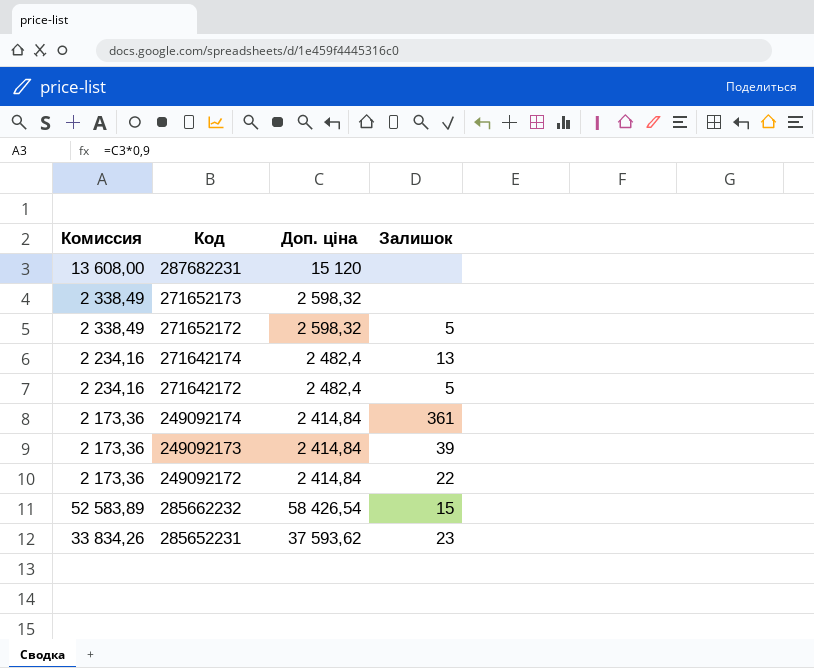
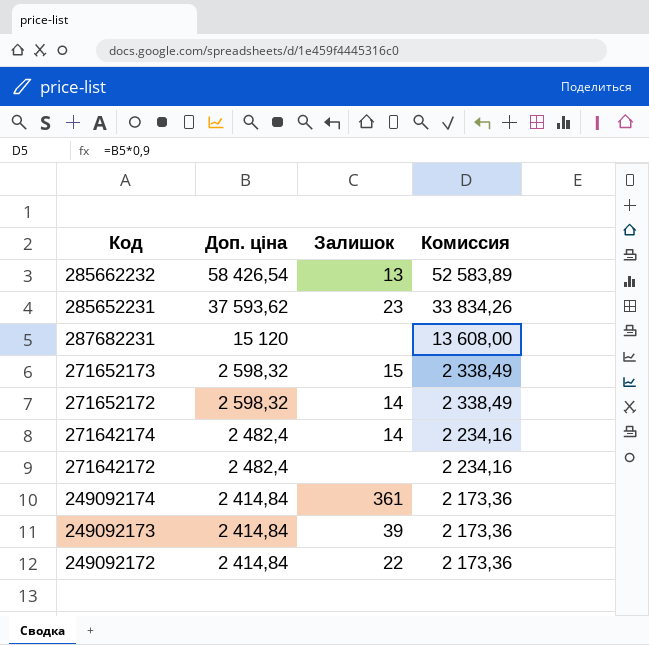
row order: none -> Доп. ціна descending
column Комиссия | position: 1 -> 4
285662232 | Залишок: 15 -> 13
271652173 | Залишок: none -> 15
271652172 | Залишок: 5 -> 14
271642174 | Залишок: 13 -> 14
271642172 | Залишок: 5 -> none

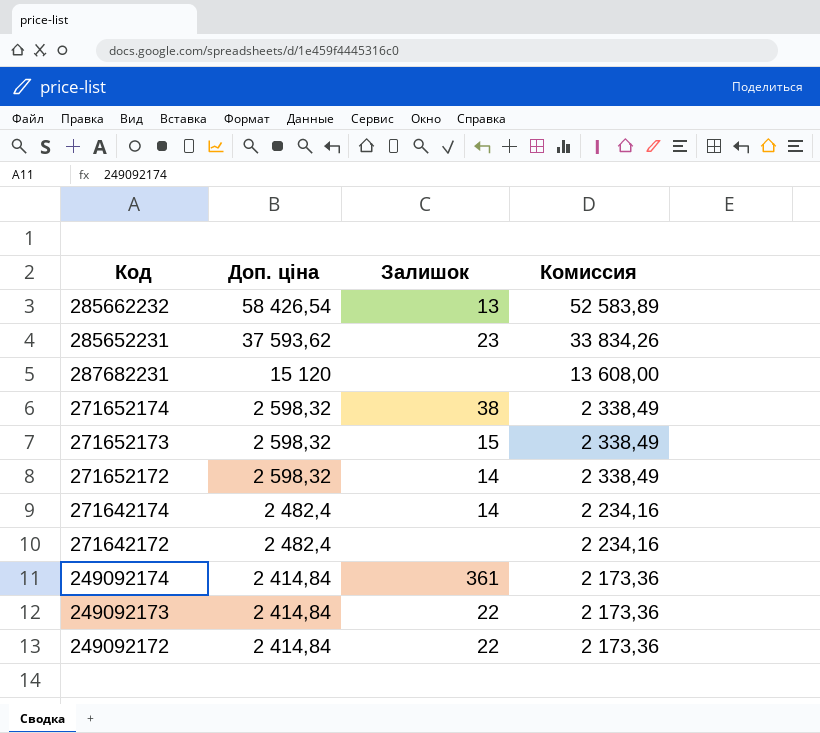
row 271652174: none -> 2 598,32 | 38 | 2 338,49
249092173 | Залишок: 39 -> 22

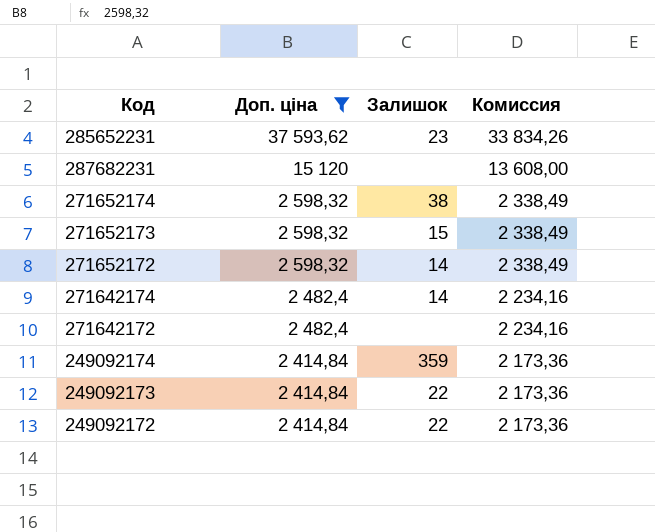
filter: none -> Доп. ціна != 58 426,54
249092174 | Залишок: 361 -> 359

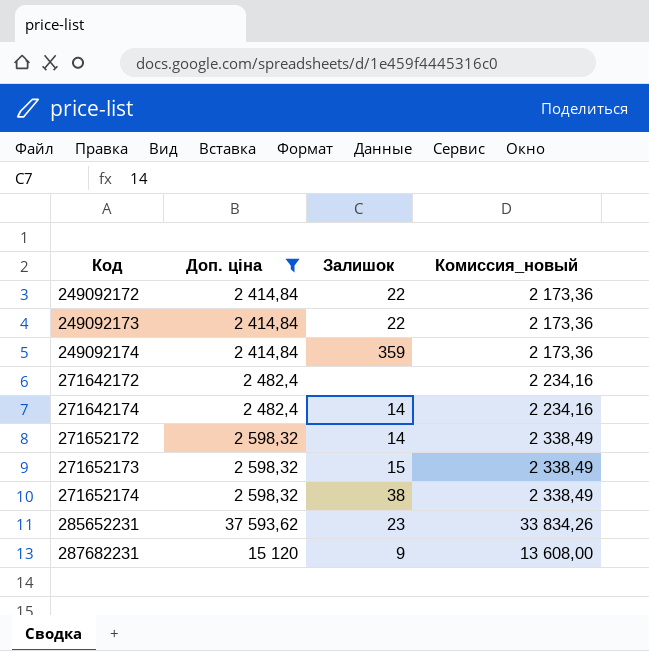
row order: Доп. ціна descending -> Код ascending
column name: Комиссия -> Комиссия_новый
287682231 | Залишок: none -> 9

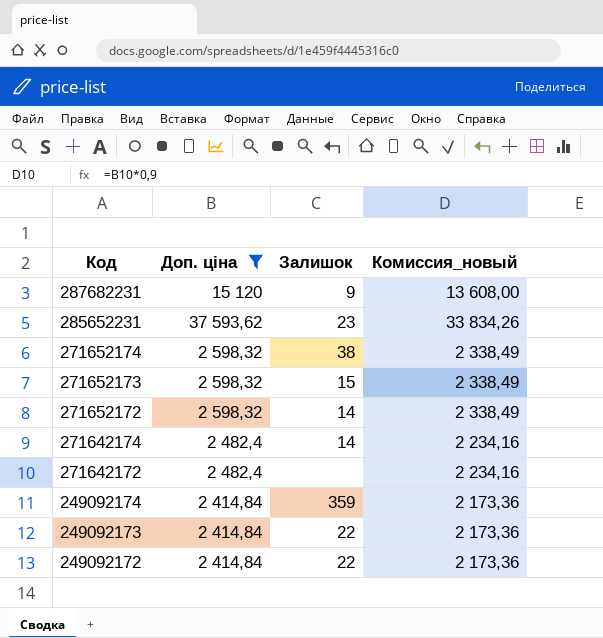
row order: Код ascending -> Код descending

